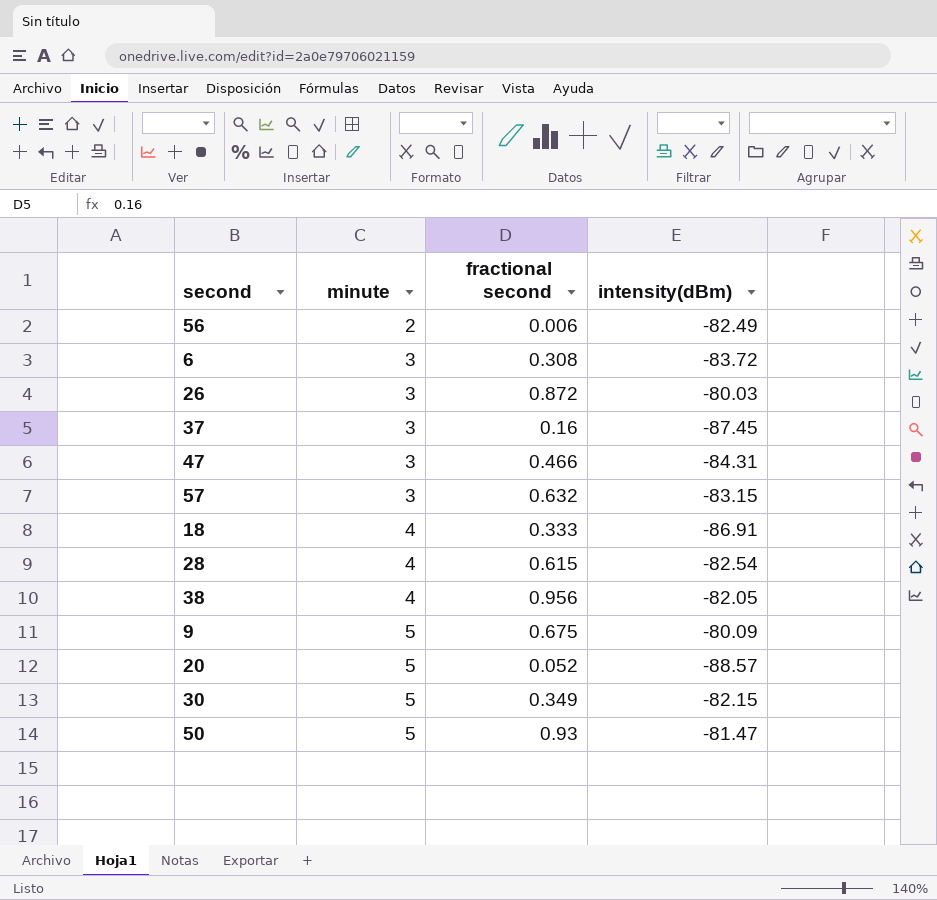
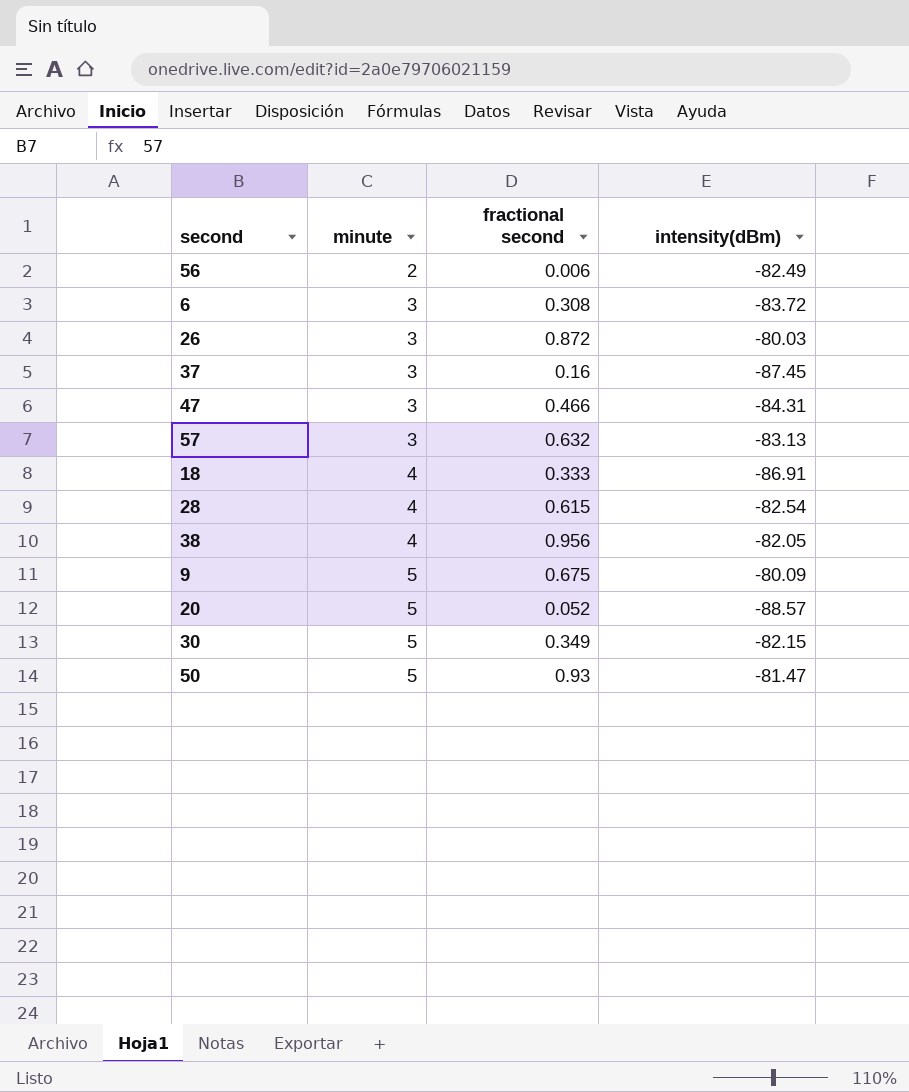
57 | intensity(dBm): -83.15 -> -83.13

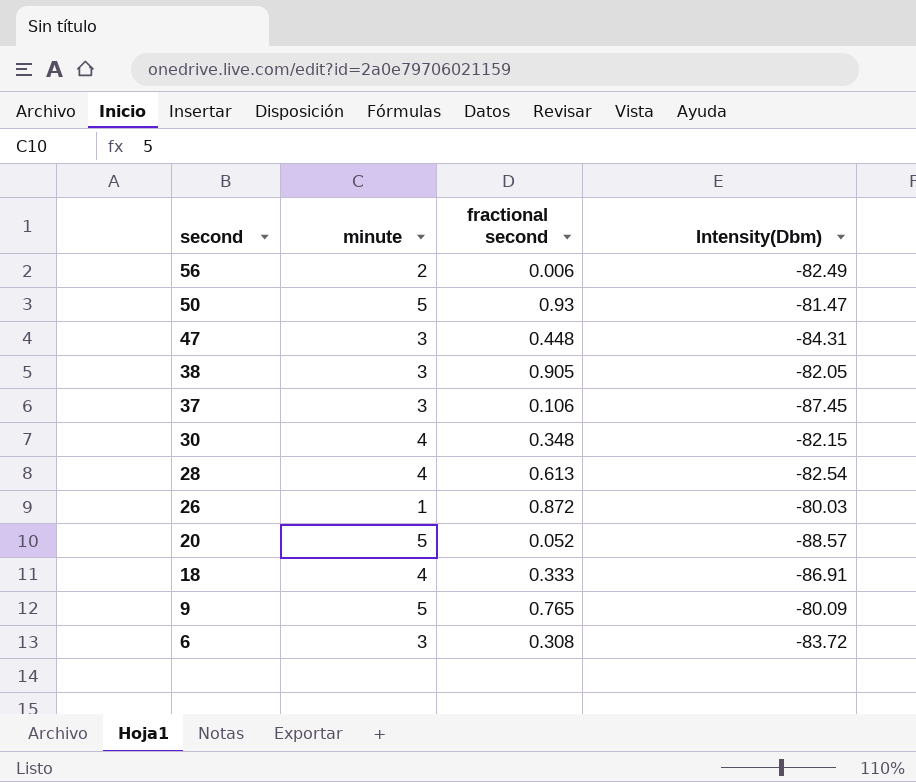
row order: minute ascending -> second descending
column name: intensity(dBm) -> Intensity(Dbm)
row 57: 3 | 0.632 | -83.13 -> none
47 | fractional second: 0.466 -> 0.448
38 | minute: 4 -> 3
38 | fractional second: 0.956 -> 0.905
37 | fractional second: 0.16 -> 0.106
30 | minute: 5 -> 4
30 | fractional second: 0.349 -> 0.348
28 | fractional second: 0.615 -> 0.613
26 | minute: 3 -> 1
9 | fractional second: 0.675 -> 0.765

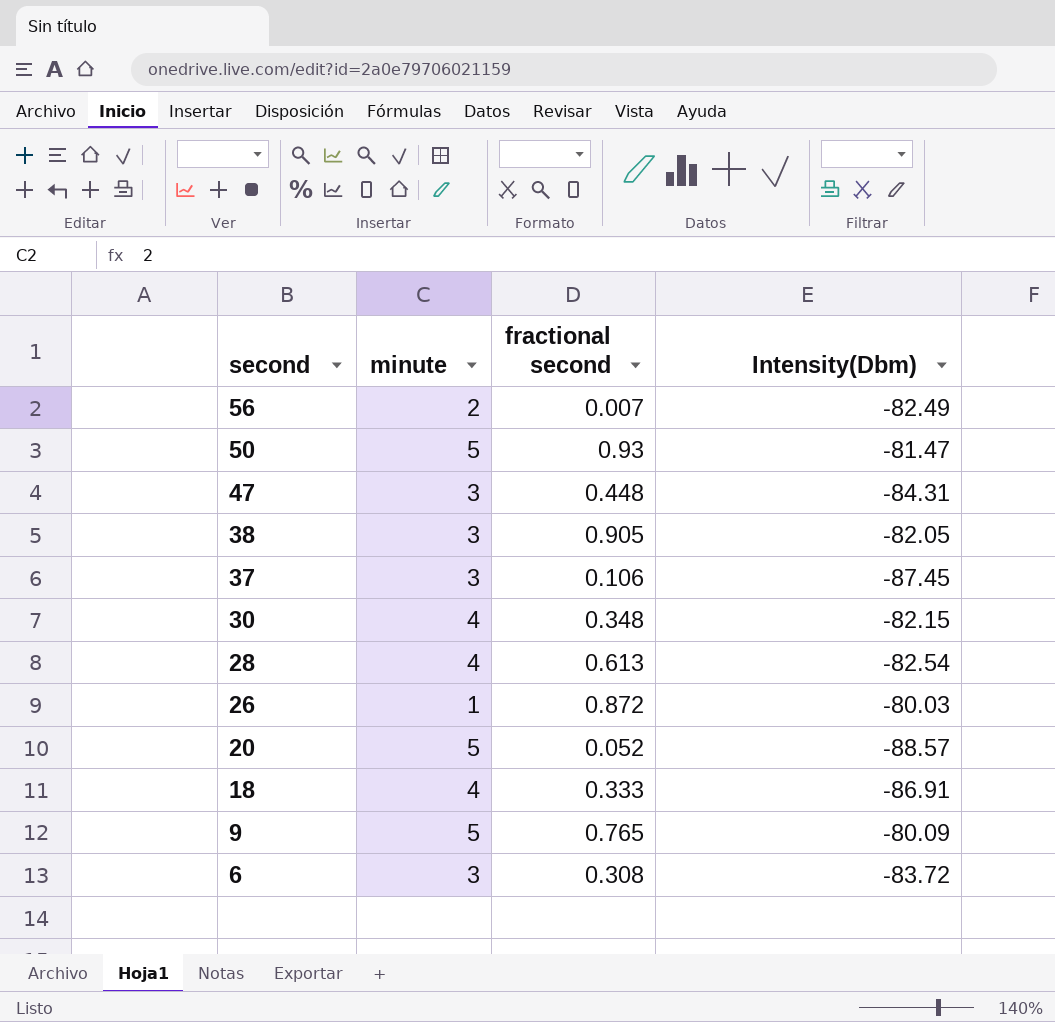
56 | fractional second: 0.006 -> 0.007

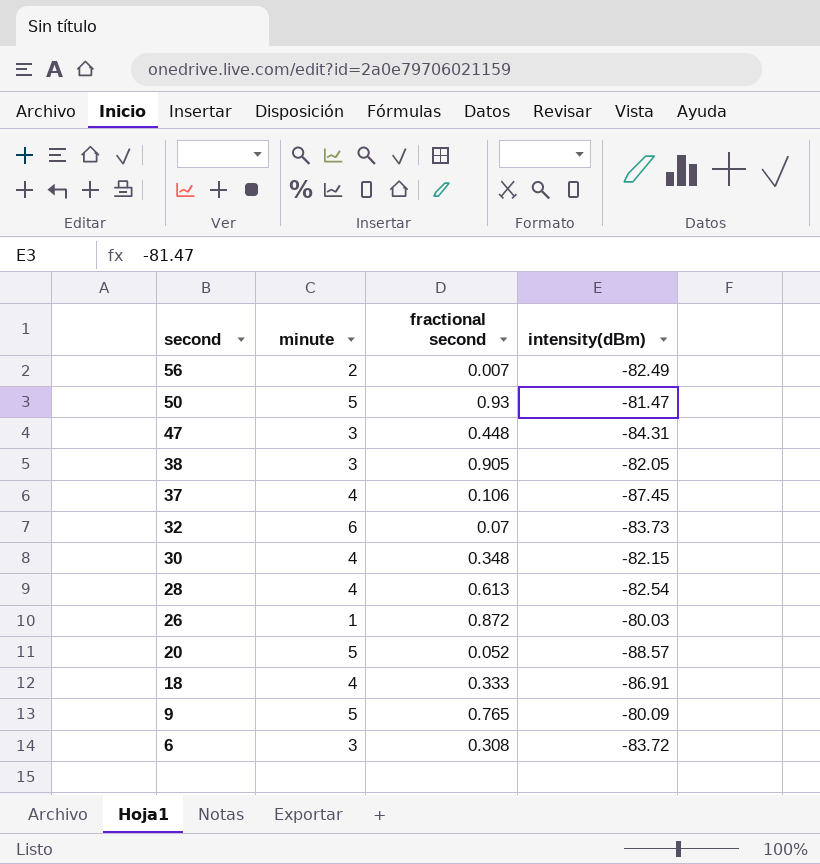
column name: Intensity(Dbm) -> intensity(dBm)
37 | minute: 3 -> 4
row 32: none -> 6 | 0.07 | -83.73

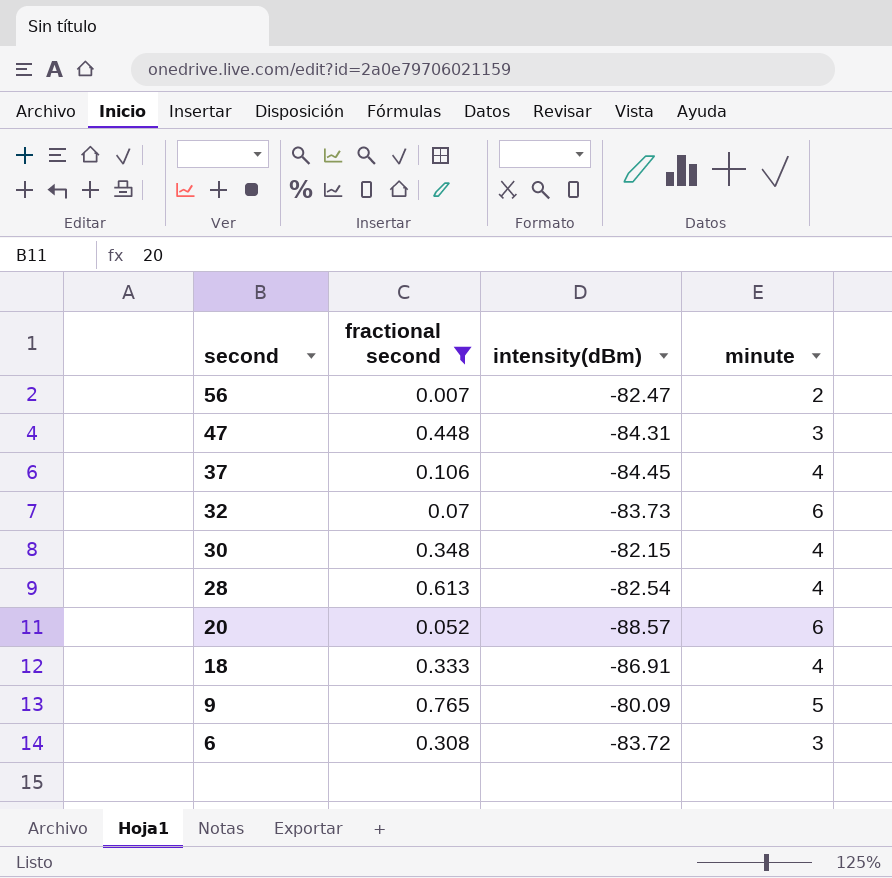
filter: none -> fractional second <= 0.765
column minute | position: 2 -> 4
56 | intensity(dBm): -82.49 -> -82.47
37 | intensity(dBm): -87.45 -> -84.45
20 | minute: 5 -> 6

